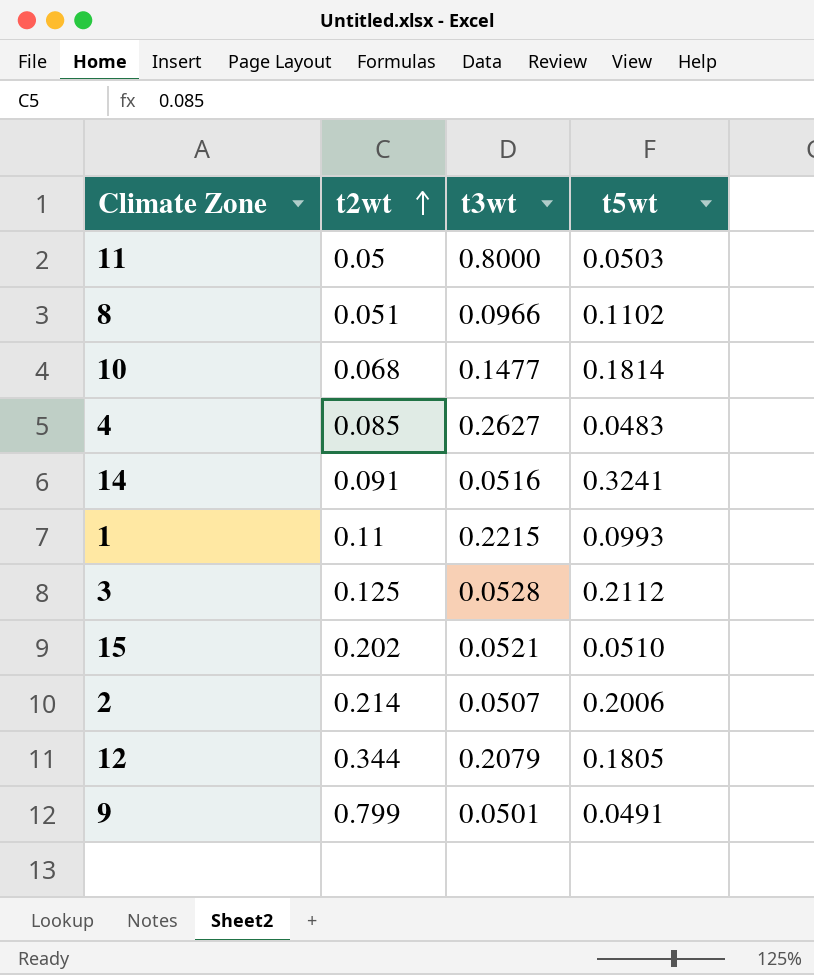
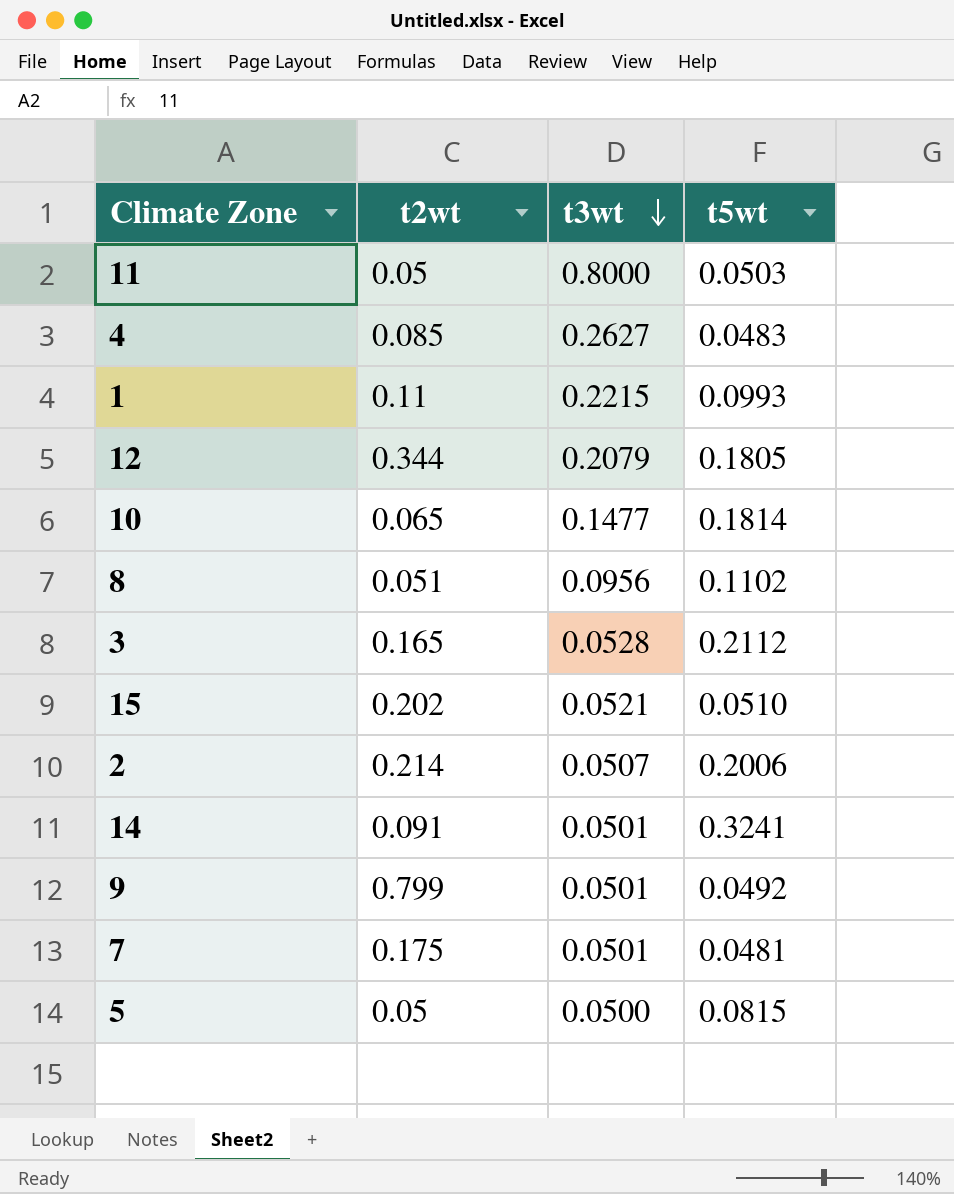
row order: t2wt ascending -> t3wt descending
10 | t2wt: 0.068 -> 0.065
8 | t3wt: 0.0966 -> 0.0956
3 | t2wt: 0.125 -> 0.165
14 | t3wt: 0.0516 -> 0.0501
9 | t5wt: 0.0491 -> 0.0492
row 7: none -> 0.175 | 0.0501 | 0.0481
row 5: none -> 0.05 | 0.0500 | 0.0815

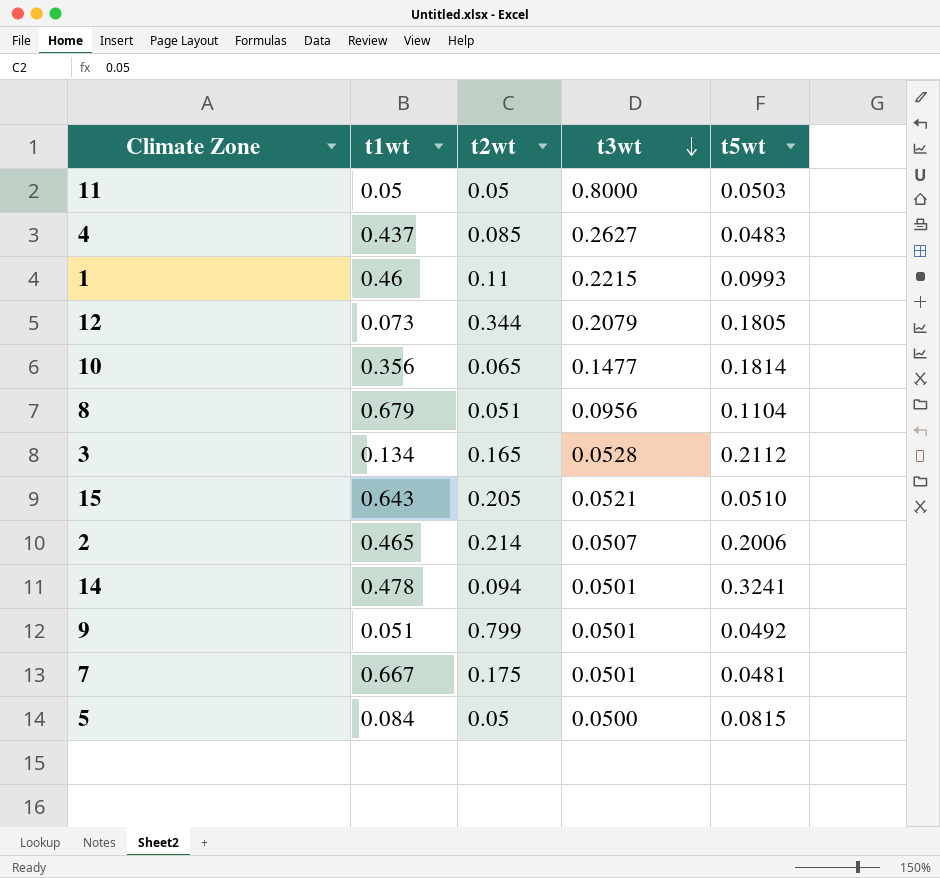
column t1wt | position: none -> 2
8 | t5wt: 0.1102 -> 0.1104
15 | t2wt: 0.202 -> 0.205
14 | t2wt: 0.091 -> 0.094

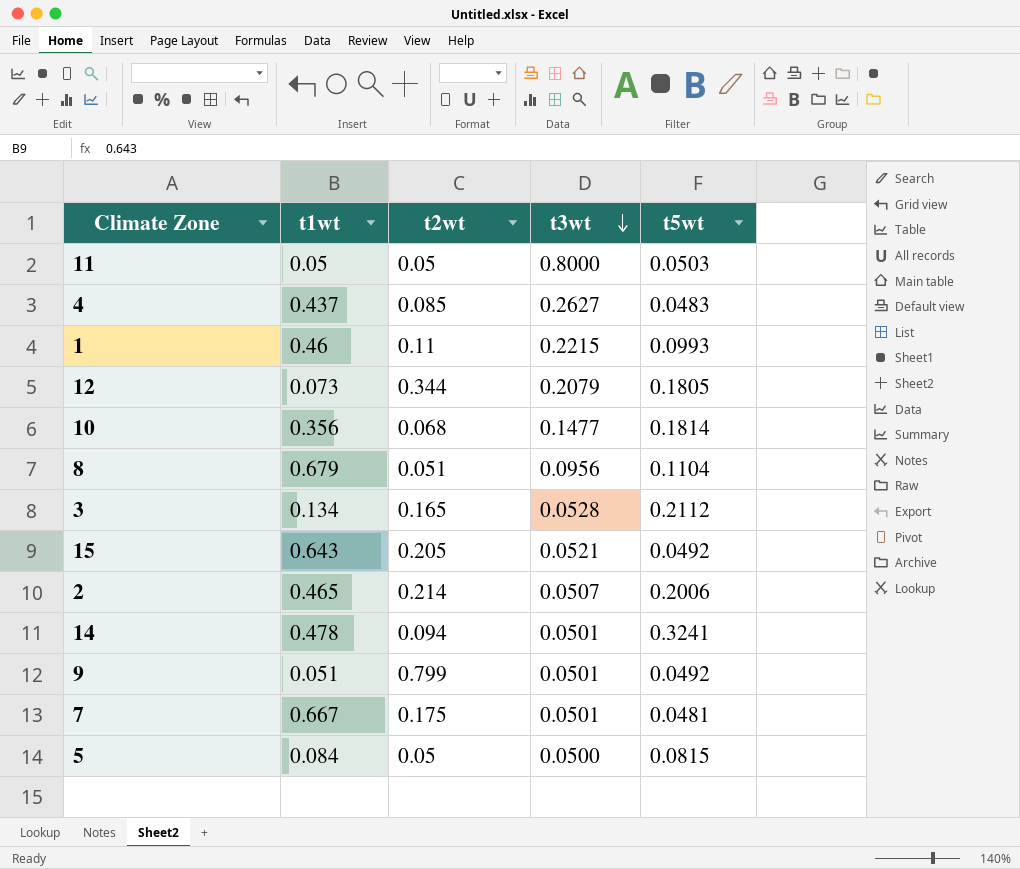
10 | t2wt: 0.065 -> 0.068
15 | t5wt: 0.0510 -> 0.0492

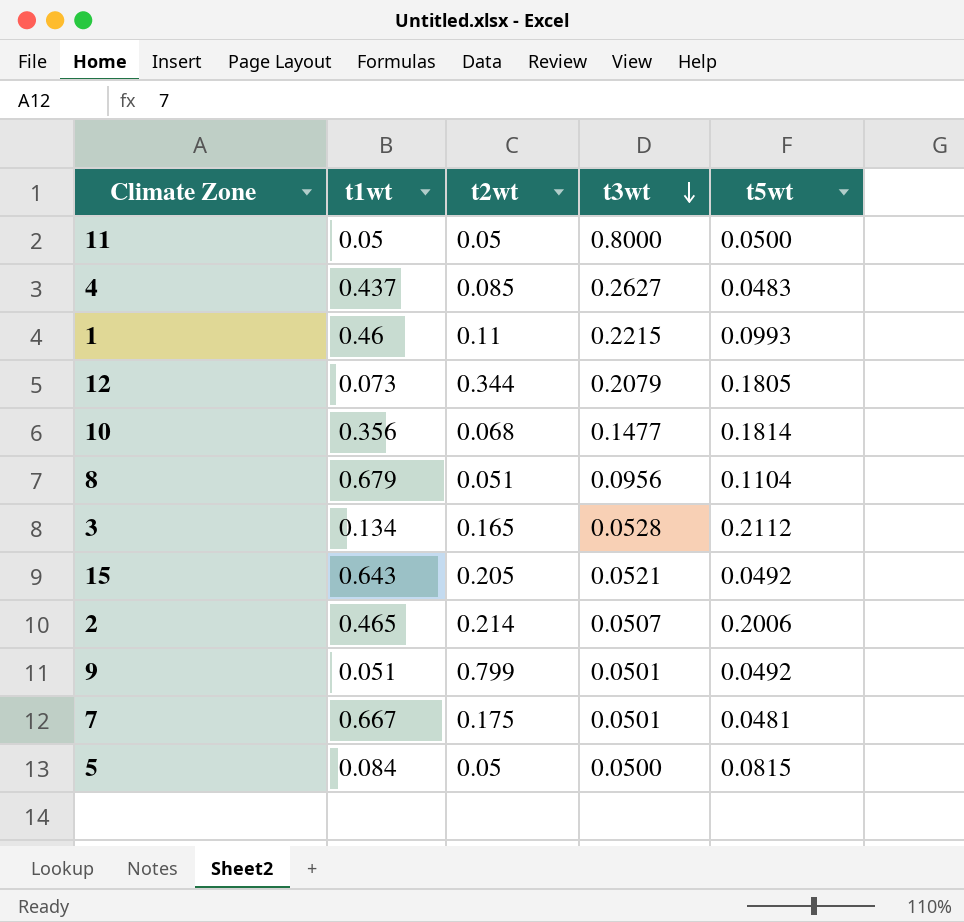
row 14: 0.478 | 0.094 | 0.0501 | 0.3241 -> none
11 | t5wt: 0.0503 -> 0.0500

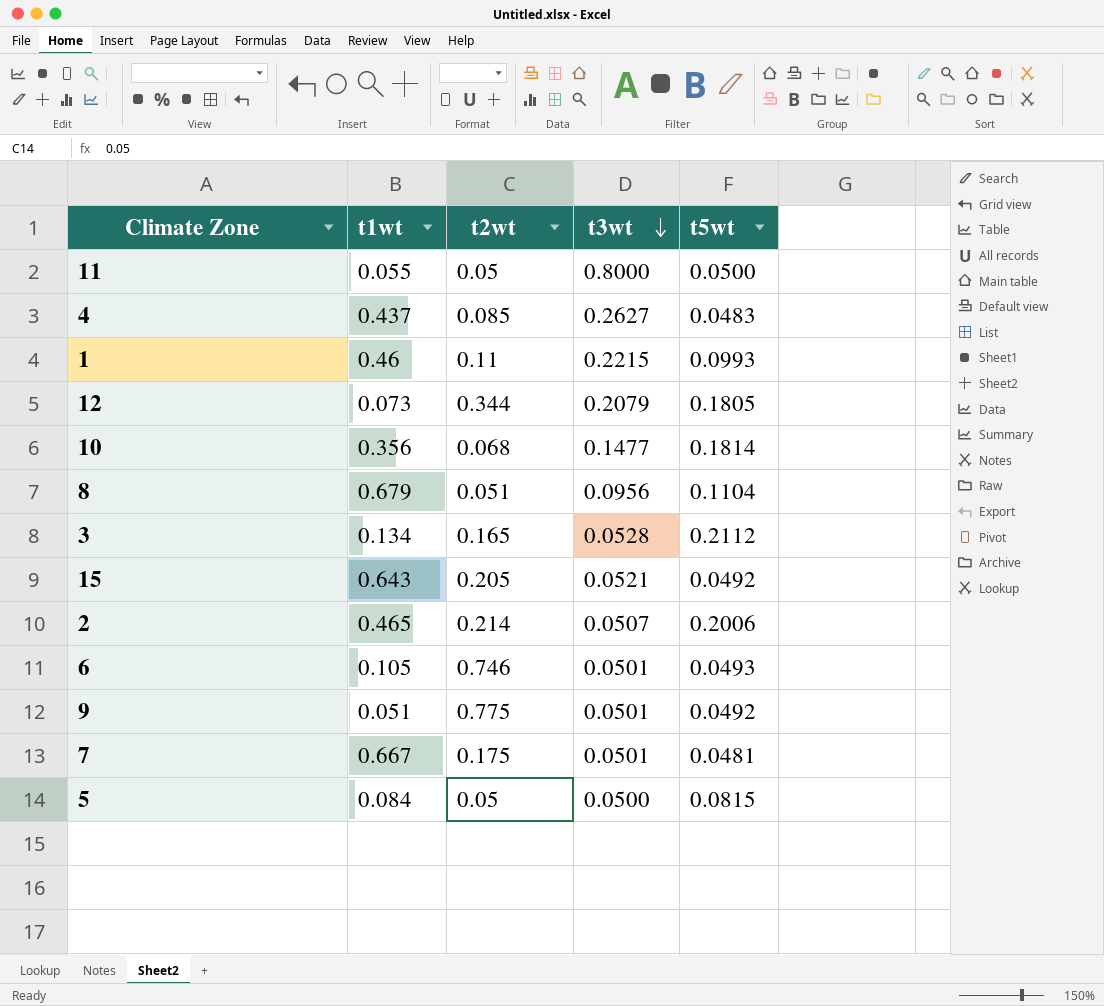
11 | t1wt: 0.05 -> 0.055
row 6: none -> 0.105 | 0.746 | 0.0501 | 0.0493
9 | t2wt: 0.799 -> 0.775

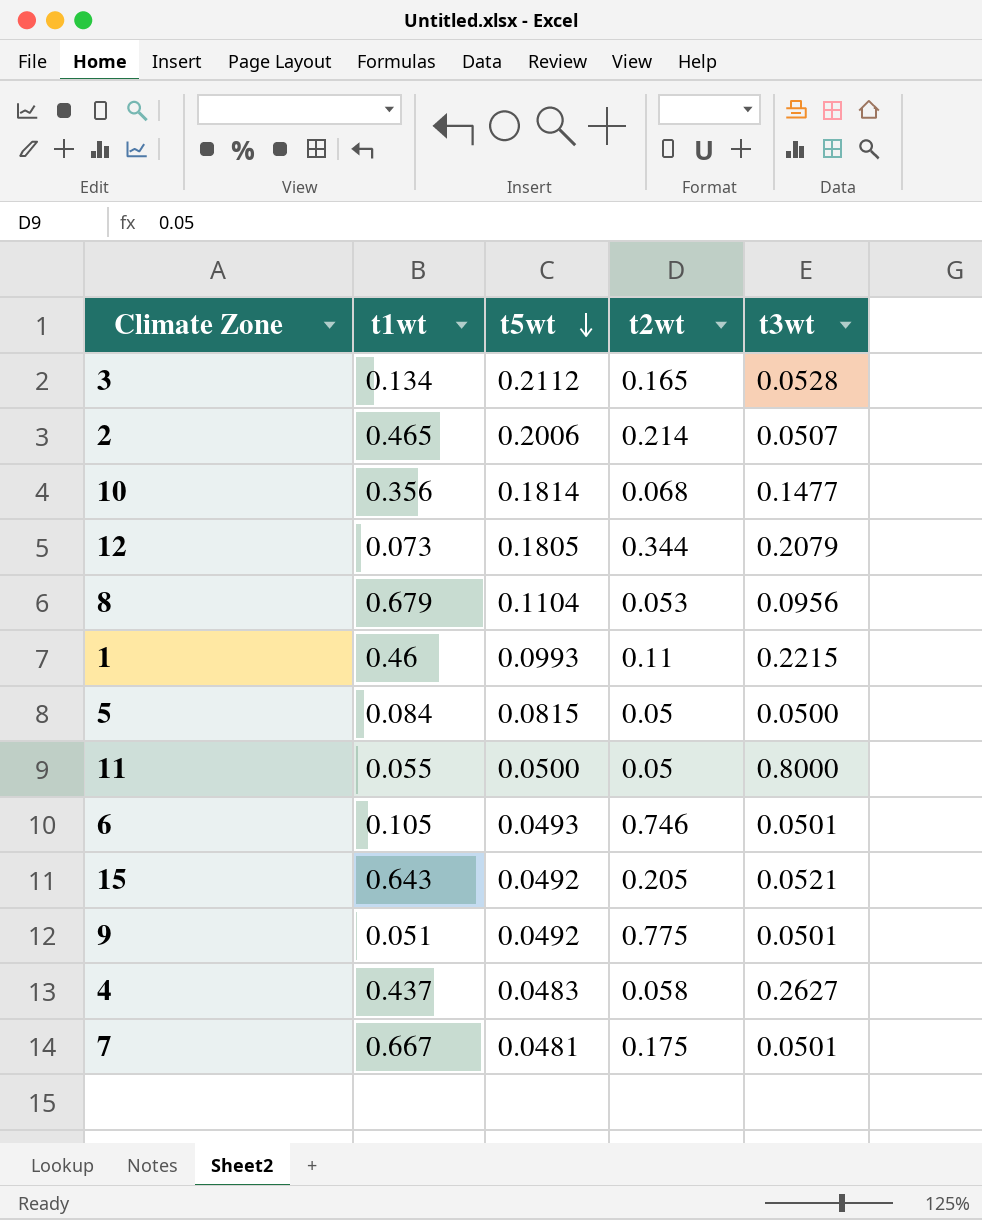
row order: t3wt descending -> t5wt descending
column t5wt | position: 5 -> 3
8 | t2wt: 0.051 -> 0.053
4 | t2wt: 0.085 -> 0.058

